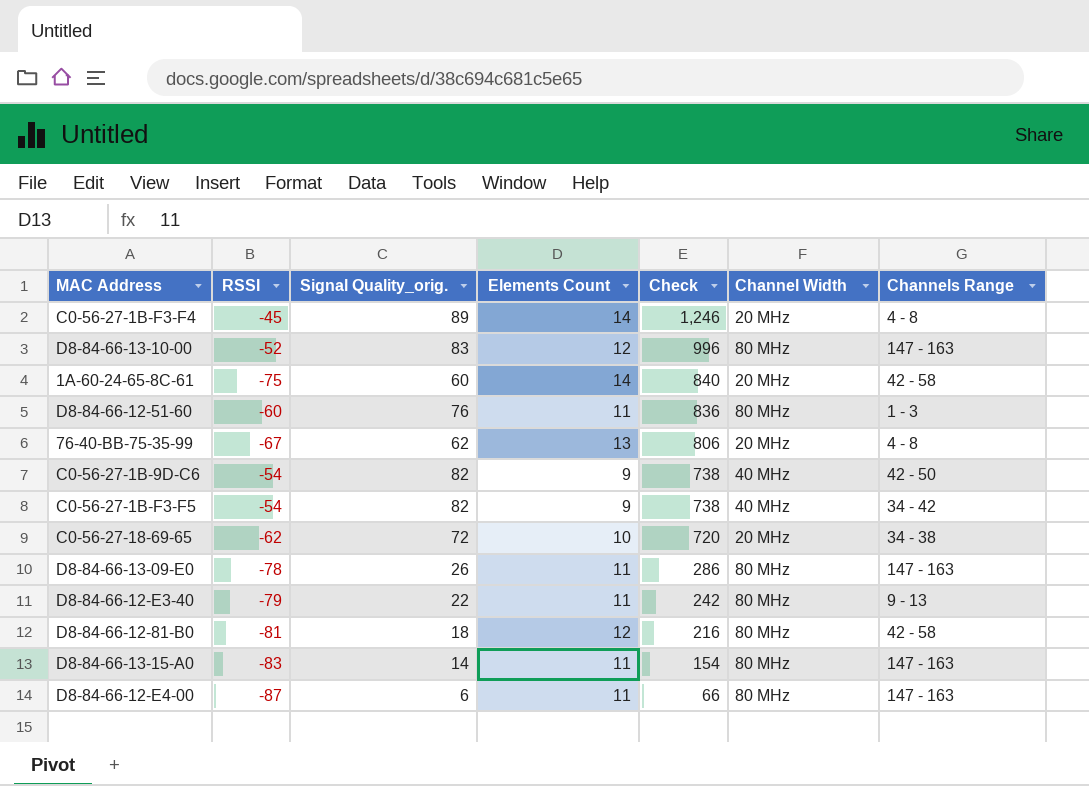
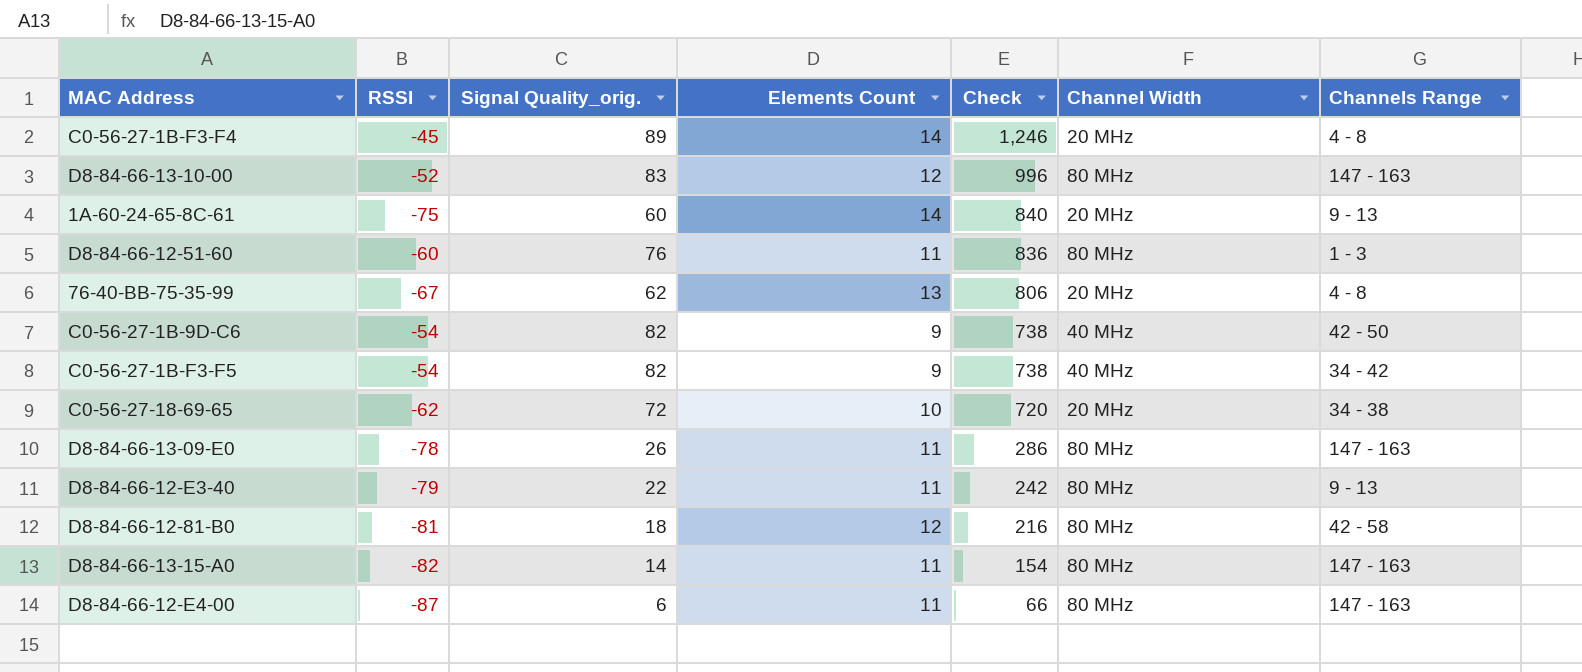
1A-60-24-65-8C-61 | Channels Range: 42 - 58 -> 9 - 13
D8-84-66-13-15-A0 | RSSI: -83 -> -82

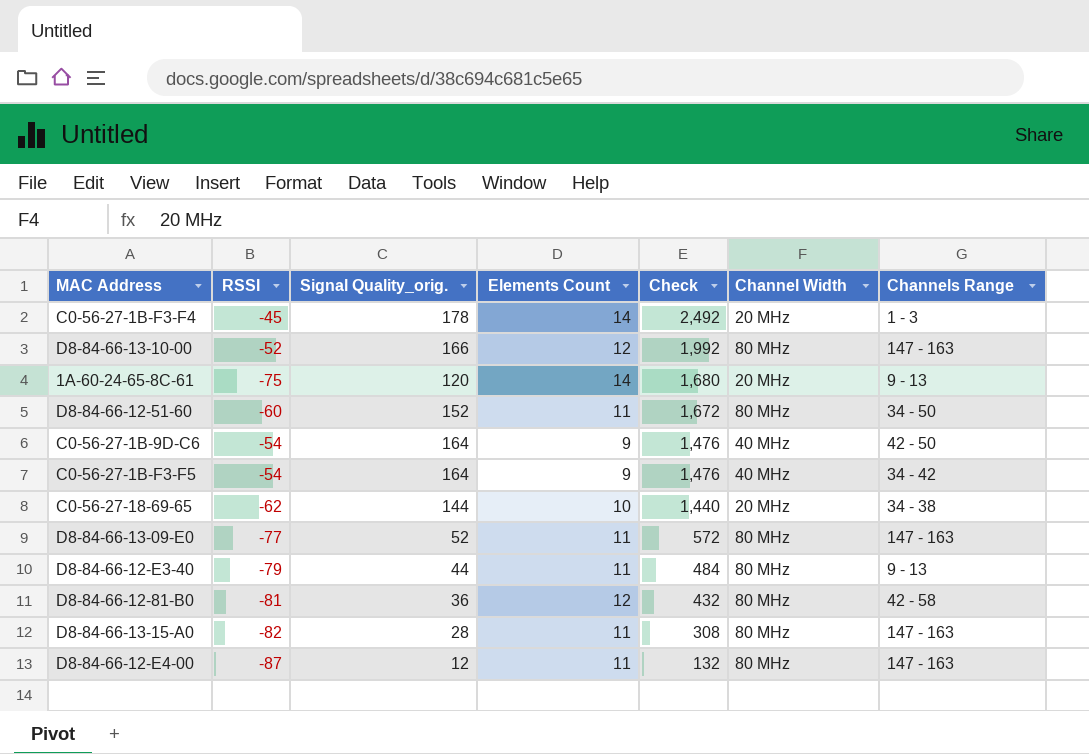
row 76-40-BB-75-35-99: -67 | 62 | 13 | 806 | 20 MHz | 4 - 8 -> none
C0-56-27-1B-F3-F4 | Signal Quality_orig.: 89 -> 178
C0-56-27-1B-F3-F4 | Check: 1,246 -> 2,492
C0-56-27-1B-F3-F4 | Channels Range: 4 - 8 -> 1 - 3
D8-84-66-13-10-00 | Signal Quality_orig.: 83 -> 166
D8-84-66-13-10-00 | Check: 996 -> 1,992
1A-60-24-65-8C-61 | Signal Quality_orig.: 60 -> 120
1A-60-24-65-8C-61 | Check: 840 -> 1,680
D8-84-66-12-51-60 | Signal Quality_orig.: 76 -> 152
D8-84-66-12-51-60 | Check: 836 -> 1,672
D8-84-66-12-51-60 | Channels Range: 1 - 3 -> 34 - 50
C0-56-27-1B-9D-C6 | Signal Quality_orig.: 82 -> 164
C0-56-27-1B-9D-C6 | Check: 738 -> 1,476
C0-56-27-1B-F3-F5 | Signal Quality_orig.: 82 -> 164
C0-56-27-1B-F3-F5 | Check: 738 -> 1,476
C0-56-27-18-69-65 | Signal Quality_orig.: 72 -> 144
C0-56-27-18-69-65 | Check: 720 -> 1,440
D8-84-66-13-09-E0 | RSSI: -78 -> -77
D8-84-66-13-09-E0 | Signal Quality_orig.: 26 -> 52
D8-84-66-13-09-E0 | Check: 286 -> 572
D8-84-66-12-E3-40 | Signal Quality_orig.: 22 -> 44
D8-84-66-12-E3-40 | Check: 242 -> 484
D8-84-66-12-81-B0 | Signal Quality_orig.: 18 -> 36
D8-84-66-12-81-B0 | Check: 216 -> 432
D8-84-66-13-15-A0 | Signal Quality_orig.: 14 -> 28
D8-84-66-13-15-A0 | Check: 154 -> 308
D8-84-66-12-E4-00 | Signal Quality_orig.: 6 -> 12
D8-84-66-12-E4-00 | Check: 66 -> 132

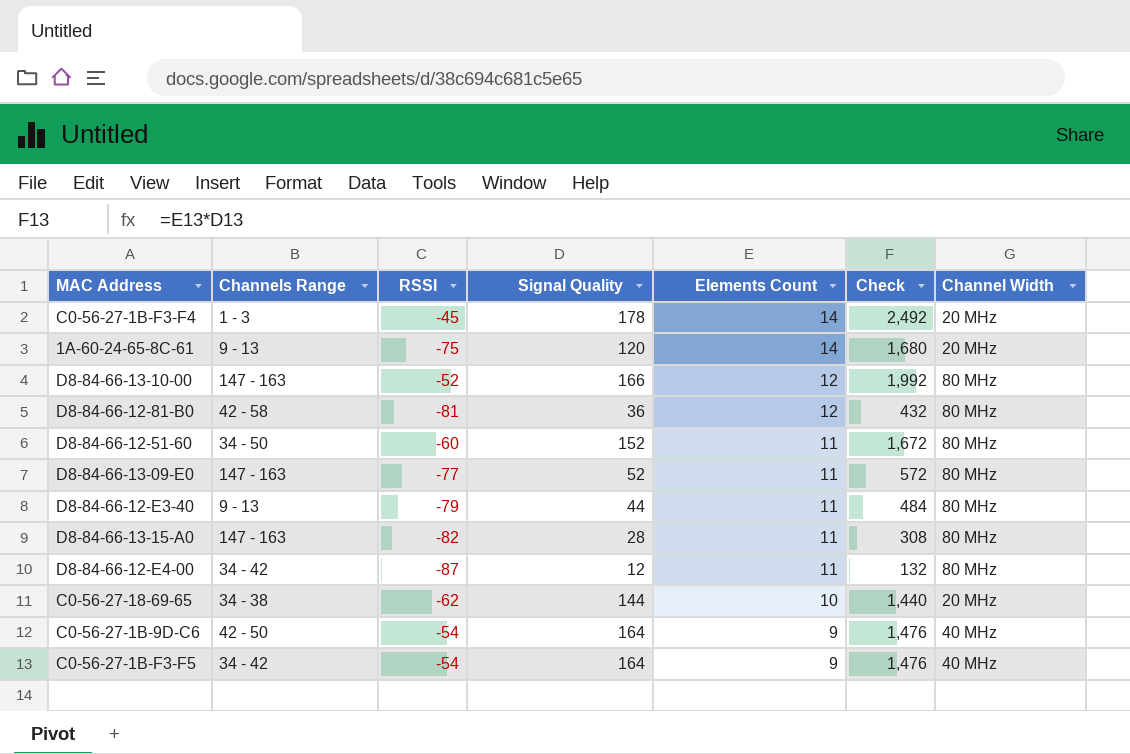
row order: Check descending -> Elements Count descending
column Channels Range | position: 7 -> 2
column name: Signal Quality_orig. -> Signal Quality
D8-84-66-12-E4-00 | Channels Range: 147 - 163 -> 34 - 42

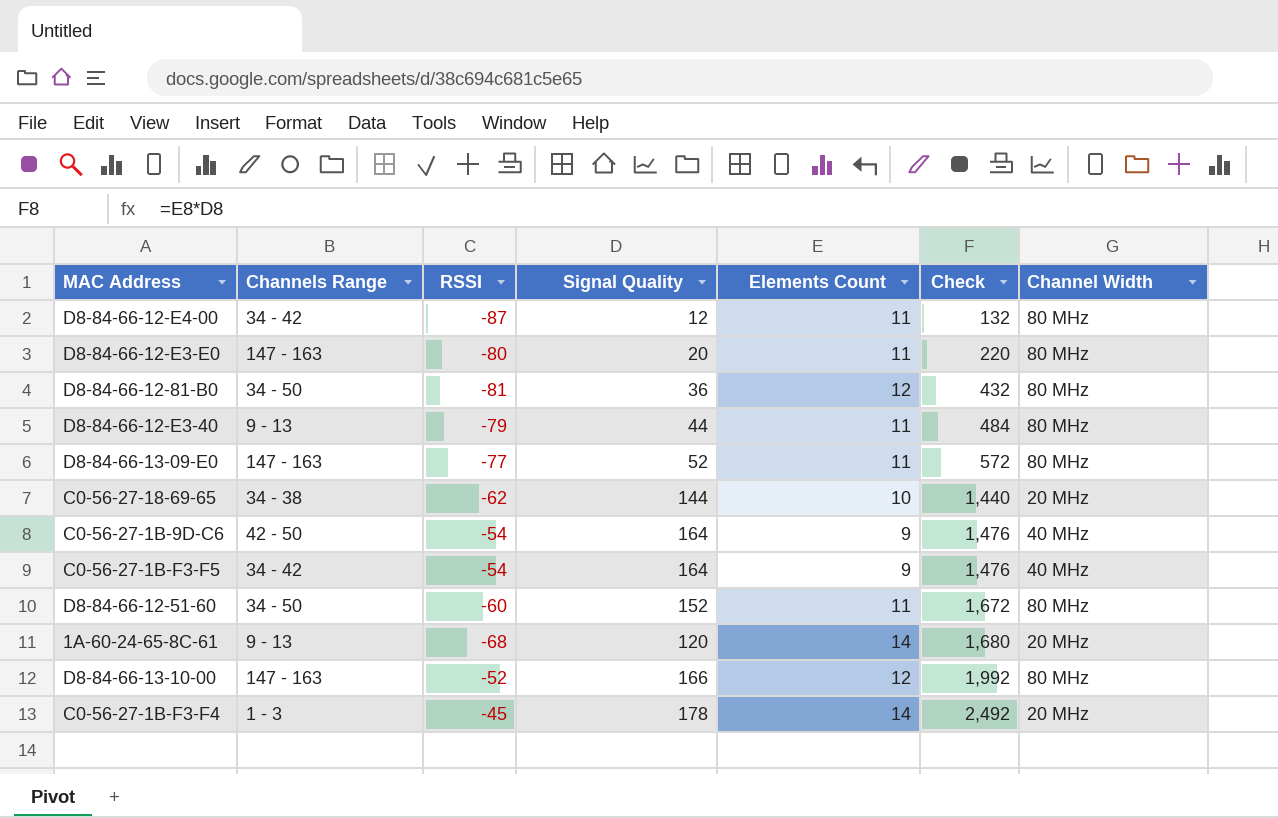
row order: Elements Count descending -> Check ascending
row D8-84-66-13-15-A0: 147 - 163 | -82 | 28 | 11 | 308 | 80 MHz -> none
row D8-84-66-12-E3-E0: none -> 147 - 163 | -80 | 20 | 11 | 220 | 80 MHz
D8-84-66-12-81-B0 | Channels Range: 42 - 58 -> 34 - 50
1A-60-24-65-8C-61 | RSSI: -75 -> -68

